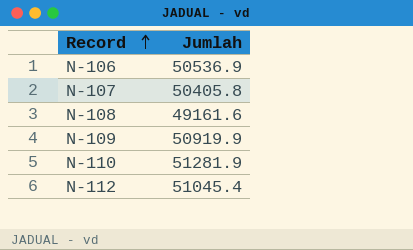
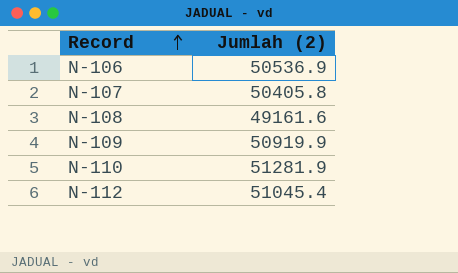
column name: Jumlah -> Jumlah (2)

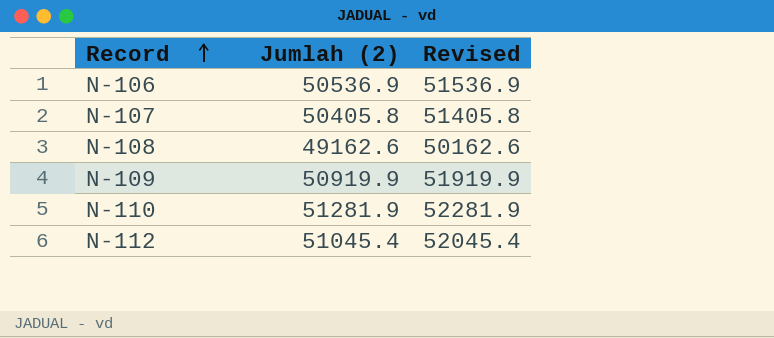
column Revised | formula: none -> [Jumlah (2)] + 1000
N-108 | Jumlah (2): 49161.6 -> 49162.6

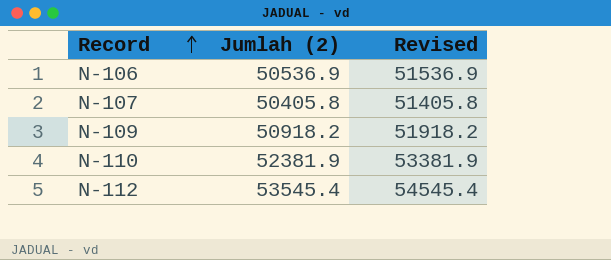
row N-108: 49162.6 | 50162.6 -> none
N-109 | Jumlah (2): 50919.9 -> 50918.2
N-109 | Revised: 51919.9 -> 51918.2
N-110 | Jumlah (2): 51281.9 -> 52381.9
N-110 | Revised: 52281.9 -> 53381.9
N-112 | Jumlah (2): 51045.4 -> 53545.4
N-112 | Revised: 52045.4 -> 54545.4

